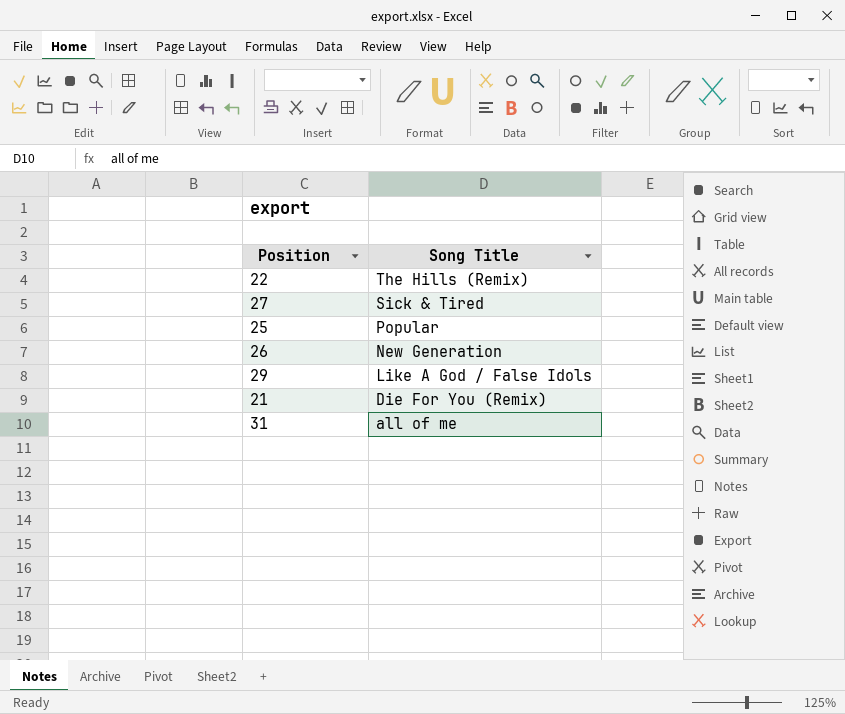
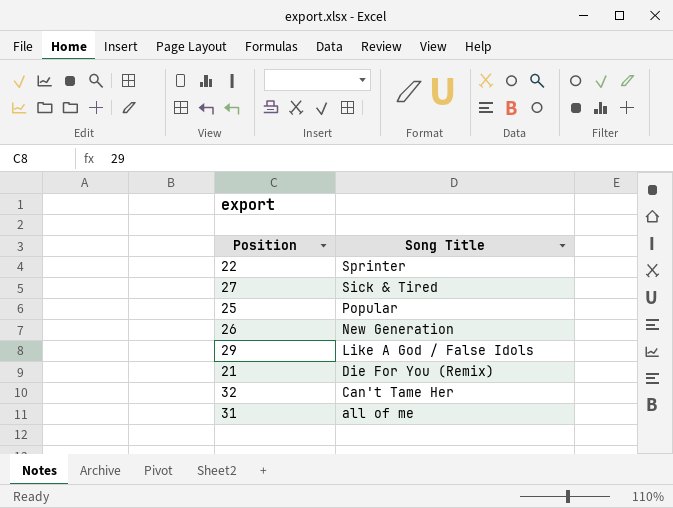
22 | Song Title: The Hills (Remix) -> Sprinter
row 32: none -> Can't Tame Her

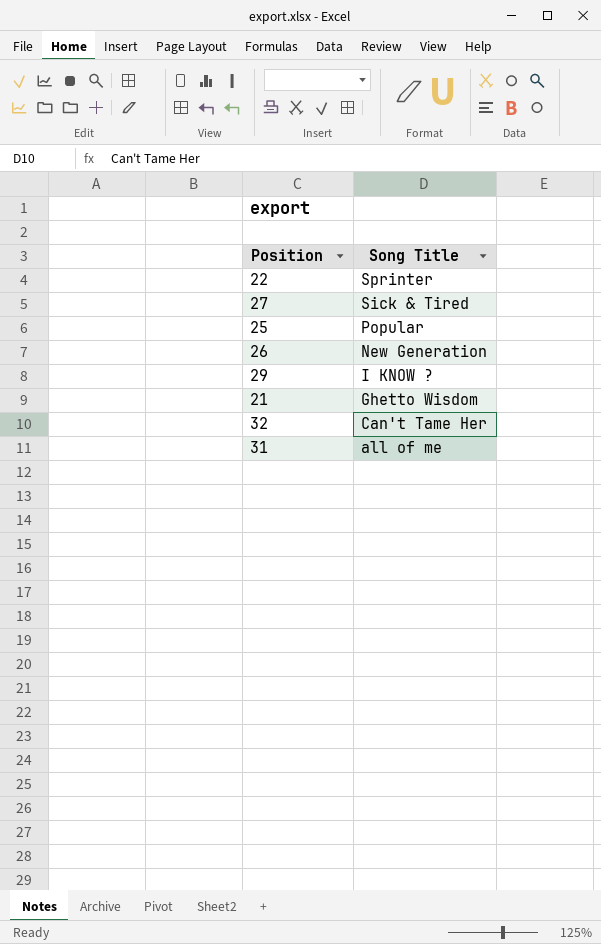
29 | Song Title: Like A God / False Idols -> I KNOW ?
21 | Song Title: Die For You (Remix) -> Ghetto Wisdom

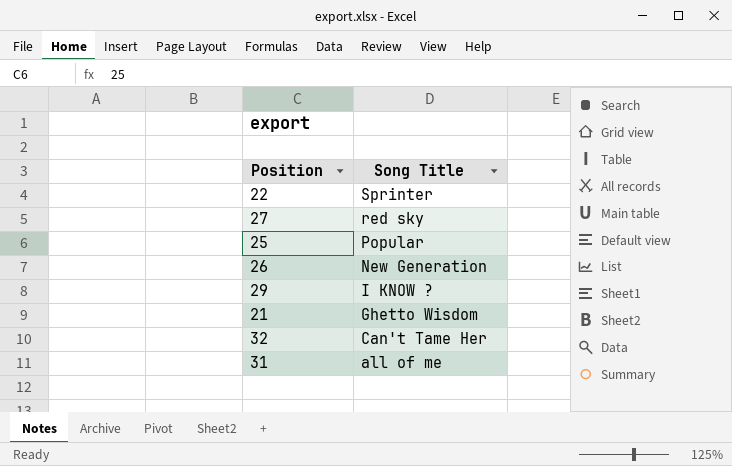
27 | Song Title: Sick & Tired -> red sky

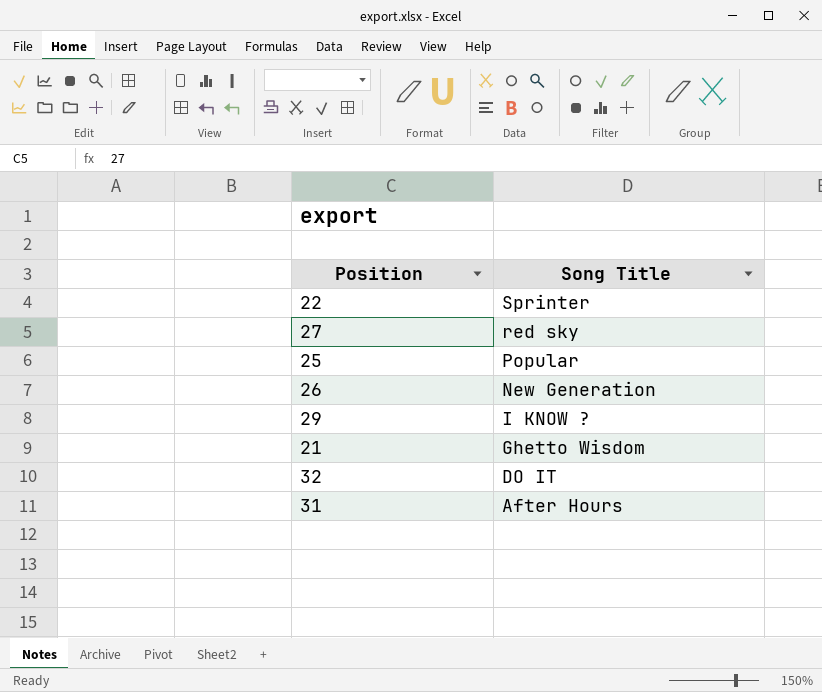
32 | Song Title: Can't Tame Her -> DO IT
31 | Song Title: all of me -> After Hours

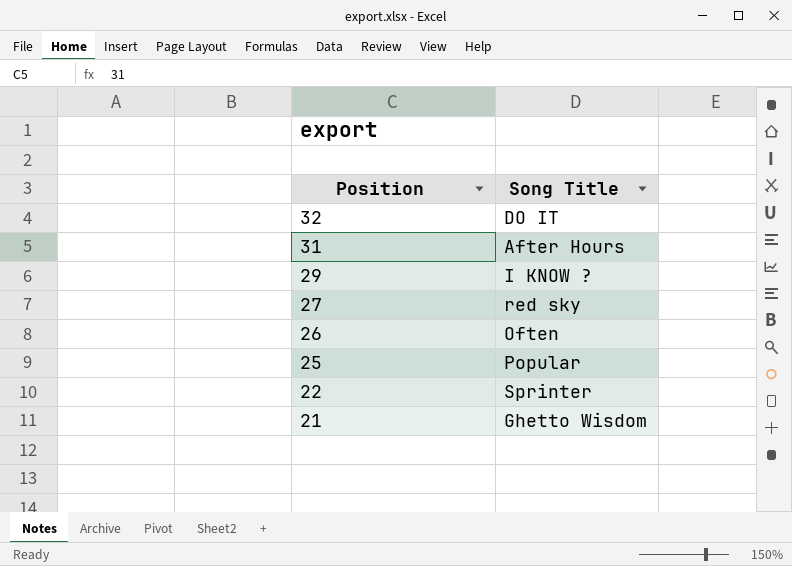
row order: Song Title descending -> Position descending
26 | Song Title: New Generation -> Often

